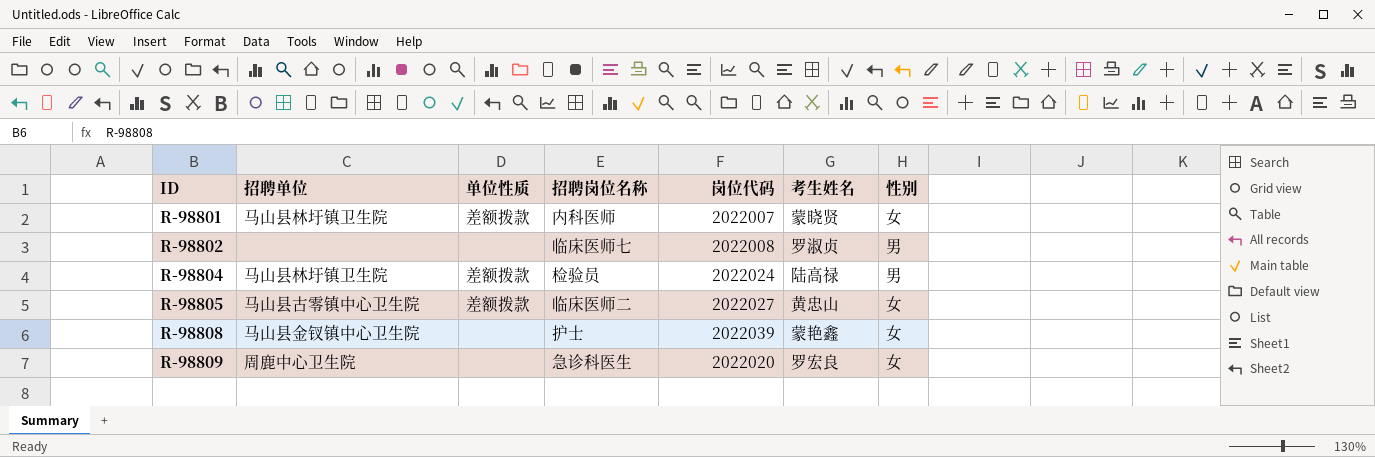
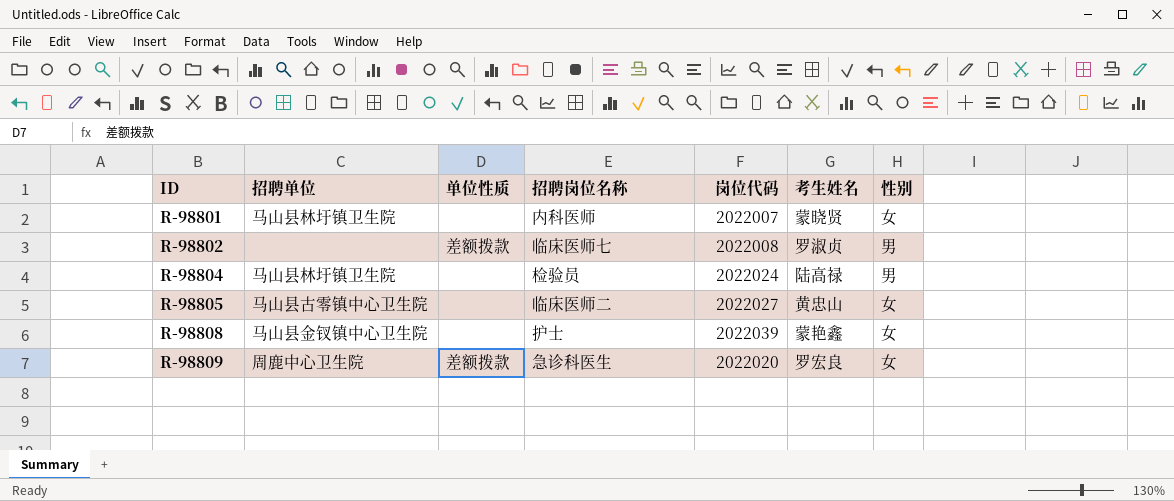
R-98801 | 单位性质: 差额拨款 -> none
R-98802 | 单位性质: none -> 差额拨款
R-98804 | 单位性质: 差额拨款 -> none
R-98805 | 单位性质: 差额拨款 -> none
R-98809 | 单位性质: none -> 差额拨款

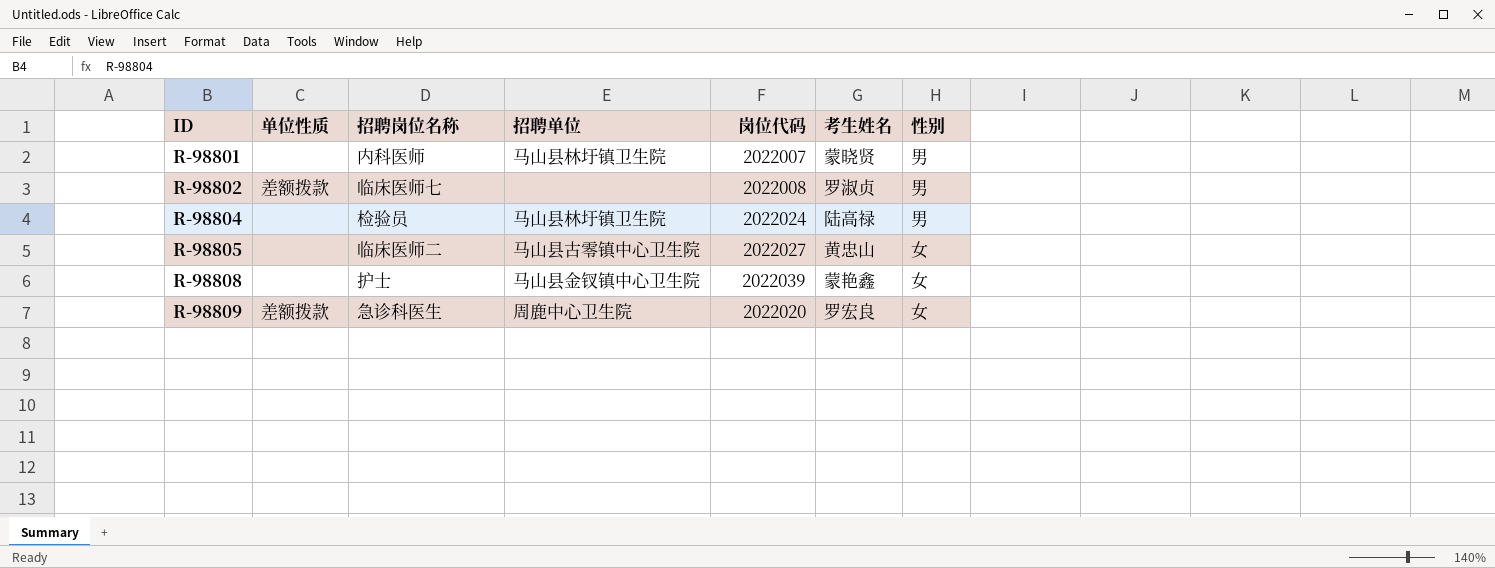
column 招聘单位 | position: 2 -> 4
R-98801 | 性别: 女 -> 男

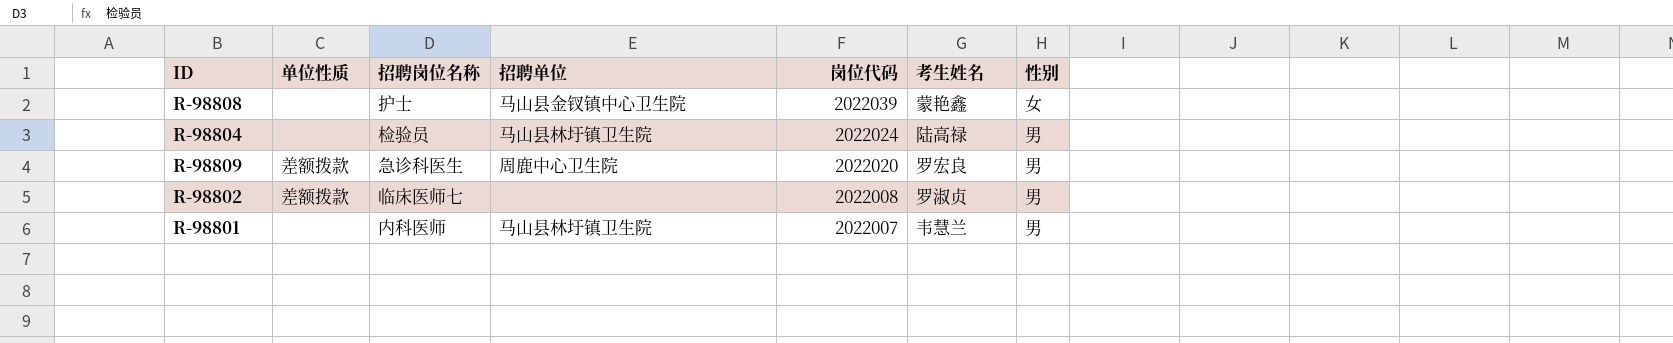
row order: ID ascending -> 岗位代码 descending
row R-98805: none | 临床医师二 | 马山县古零镇中心卫生院 | 2022027 | 黄忠山 | 女 -> none
R-98809 | 性别: 女 -> 男
R-98801 | 考生姓名: 蒙晓贤 -> 韦慧兰

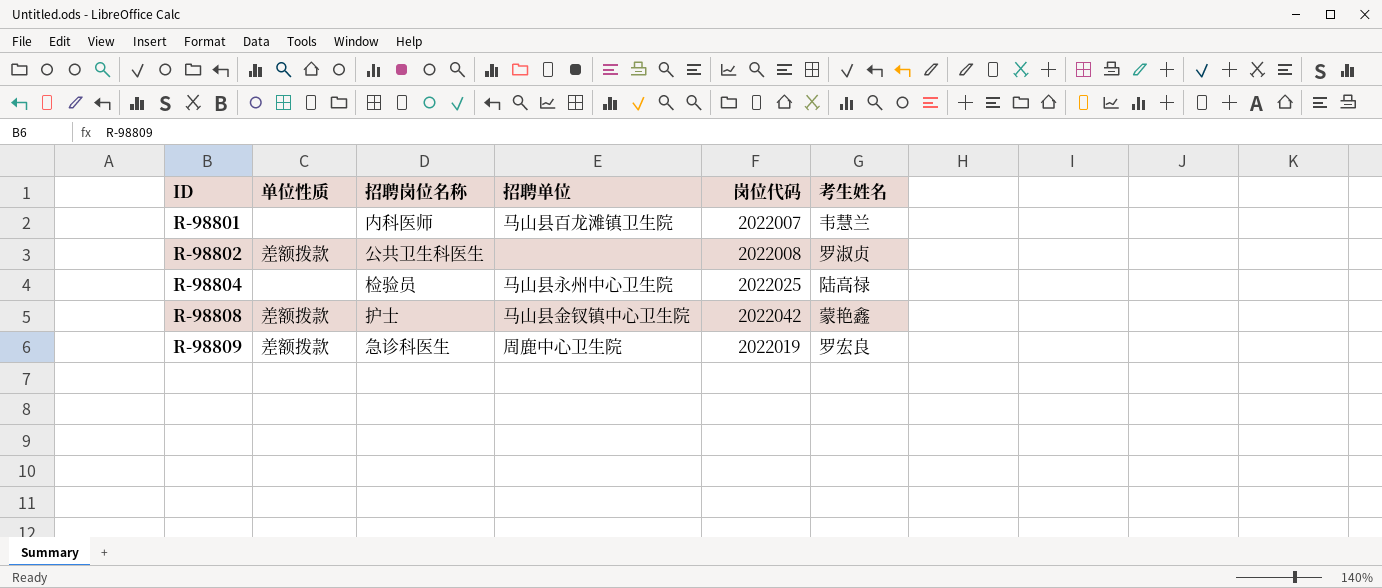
row order: 岗位代码 descending -> ID ascending
column 性别 | position: 7 -> none
R-98801 | 招聘单位: 马山县林圩镇卫生院 -> 马山县百龙滩镇卫生院
R-98802 | 招聘岗位名称: 临床医师七 -> 公共卫生科医生
R-98804 | 招聘单位: 马山县林圩镇卫生院 -> 马山县永州中心卫生院
R-98804 | 岗位代码: 2022024 -> 2022025
R-98808 | 单位性质: none -> 差额拨款
R-98808 | 岗位代码: 2022039 -> 2022042
R-98809 | 岗位代码: 2022020 -> 2022019

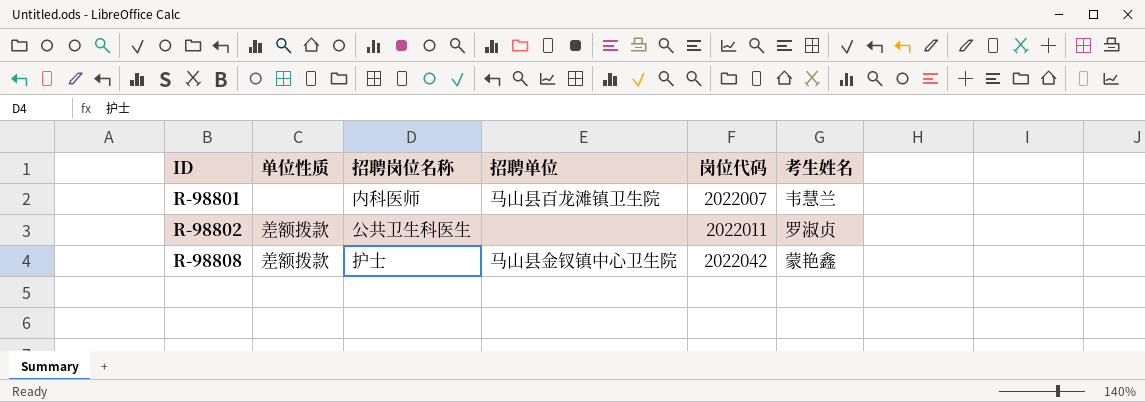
row R-98804: none | 检验员 | 马山县永州中心卫生院 | 2022025 | 陆高禄 -> none
row R-98809: 差额拨款 | 急诊科医生 | 周鹿中心卫生院 | 2022019 | 罗宏良 -> none
R-98802 | 岗位代码: 2022008 -> 2022011

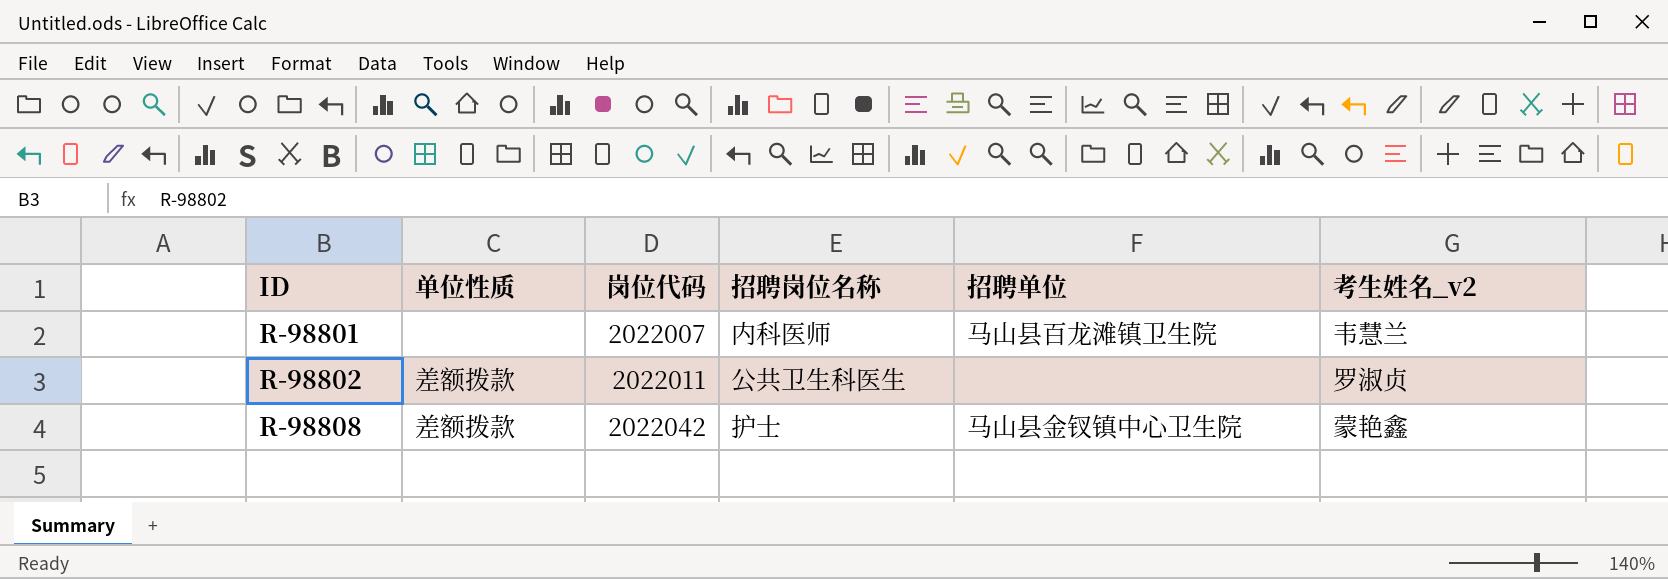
column 岗位代码 | position: 5 -> 3
column name: 考生姓名 -> 考生姓名_v2

